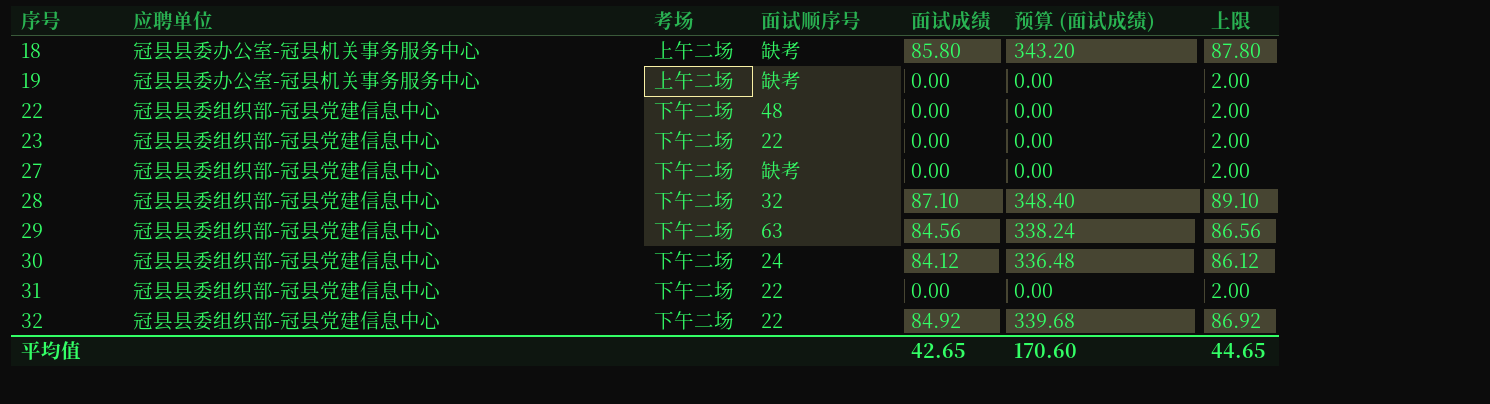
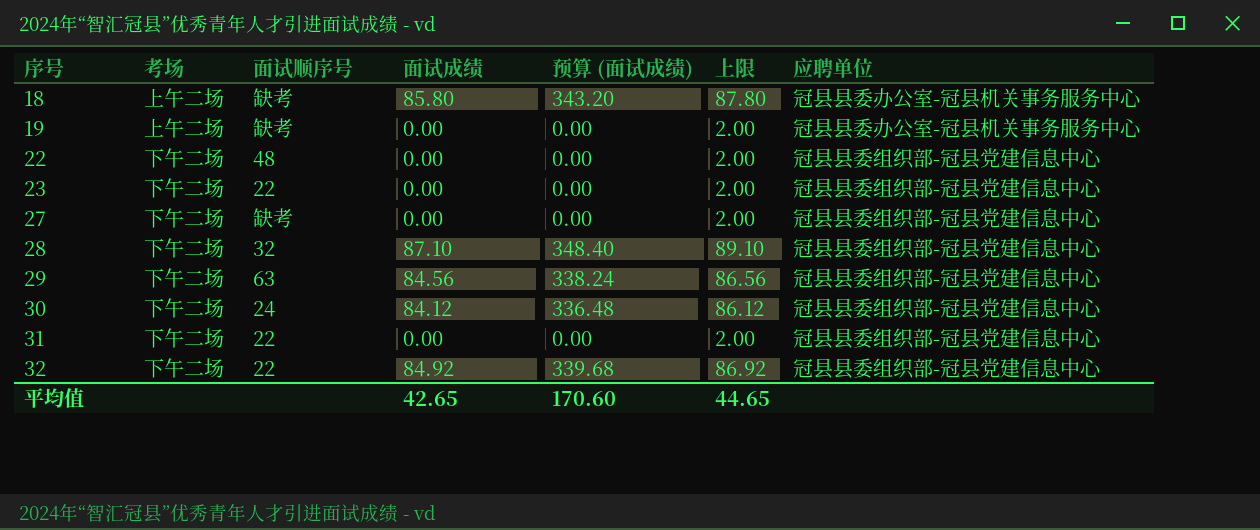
column 应聘单位 | position: 2 -> 7

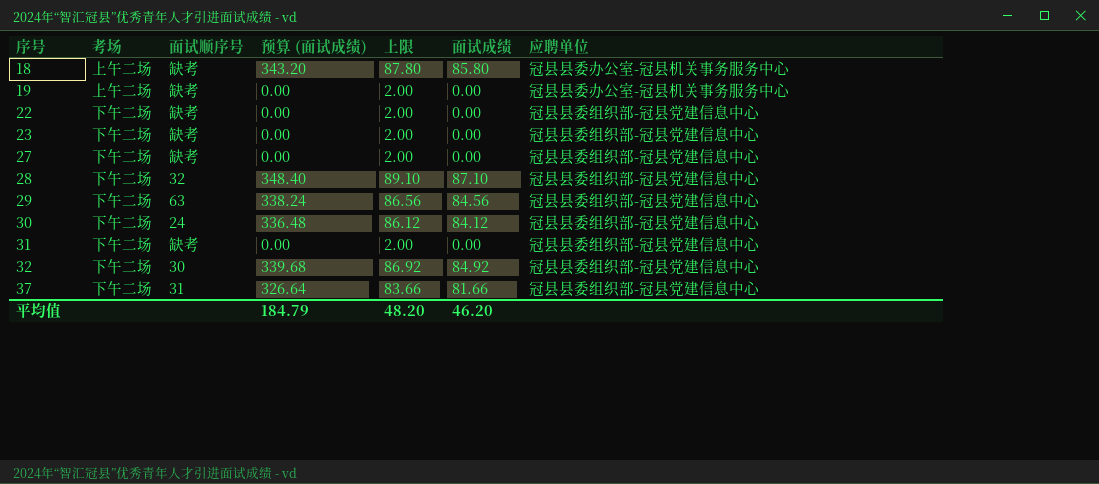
column 面试成绩 | position: 4 -> 6
22 | 面试顺序号: 48 -> 缺考
23 | 面试顺序号: 22 -> 缺考
31 | 面试顺序号: 22 -> 缺考
32 | 面试顺序号: 22 -> 30
row 37: none -> 下午二场 | 31 | 326.64 | 83.66 | 81.66 | 冠县县委组织部-冠县党建信息中心
平均值 | 预算 (面试成绩): 170.60 -> 184.79
平均值 | 上限: 44.65 -> 48.20
平均值 | 面试成绩: 42.65 -> 46.20

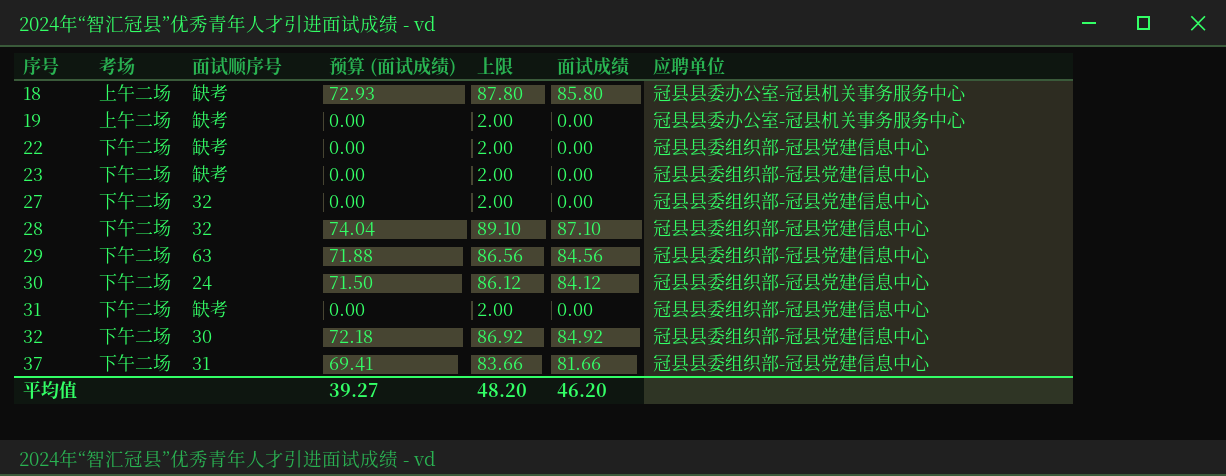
column 预算 (面试成绩) | formula: [面试成绩] * 4 -> [面试成绩] * 0.85
27 | 面试顺序号: 缺考 -> 32
平均值 | 预算 (面试成绩): 184.79 -> 39.27

